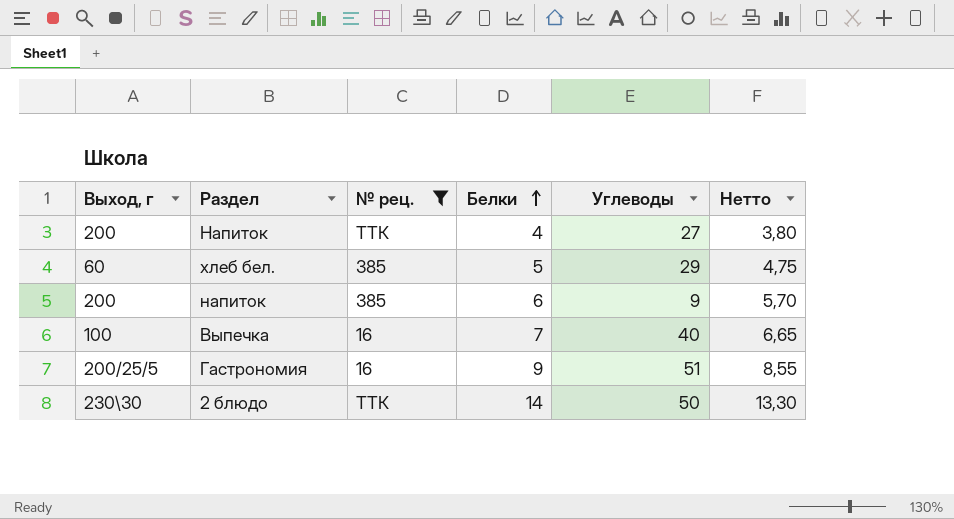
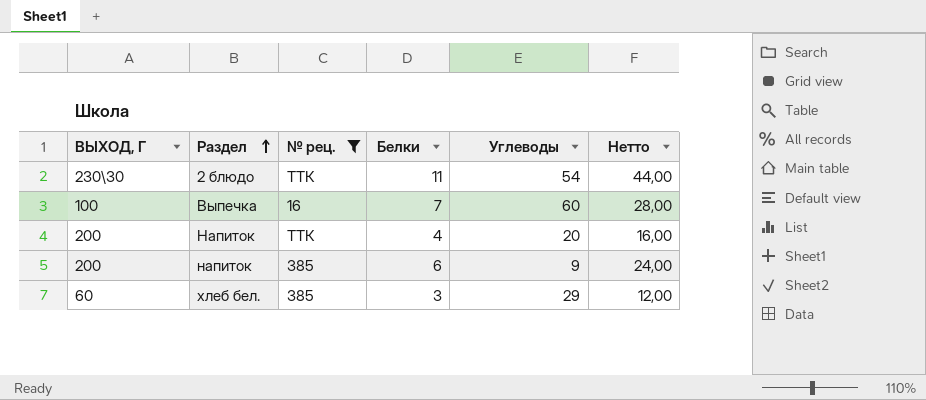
row order: Белки ascending -> Раздел ascending
column name: Выход, г -> ВЫХОД, Г
column Нетто | formula: [Белки] * 0,95 -> [Белки] * 4
row Гастрономия: 200/25/5 | 16 | 9 | 51 | 8,55 -> none
2 блюдо | Белки: 14 -> 11
2 блюдо | Углеводы: 50 -> 54
Выпечка | Углеводы: 40 -> 60
Напиток | Углеводы: 27 -> 20
хлеб бел. | Белки: 5 -> 3

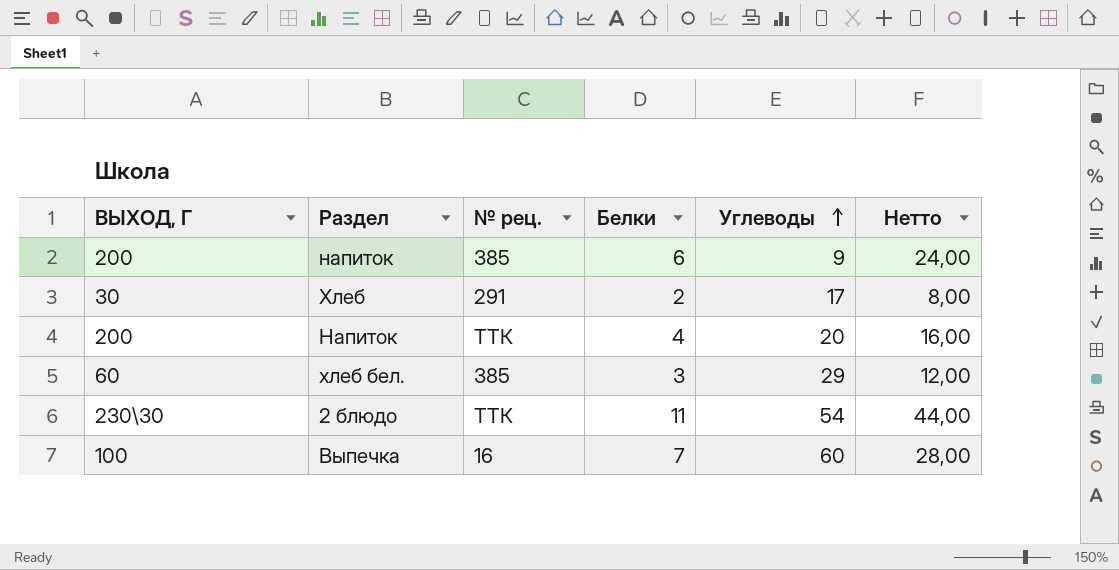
filter: № рец. != 291 -> none
row order: Раздел ascending -> Углеводы ascending

